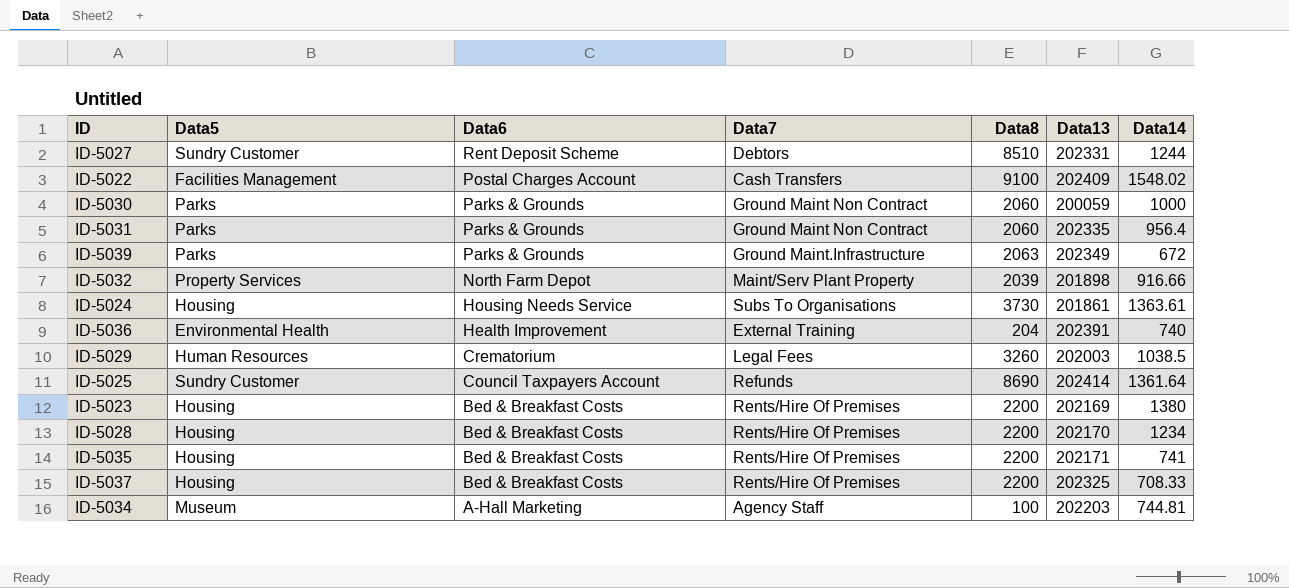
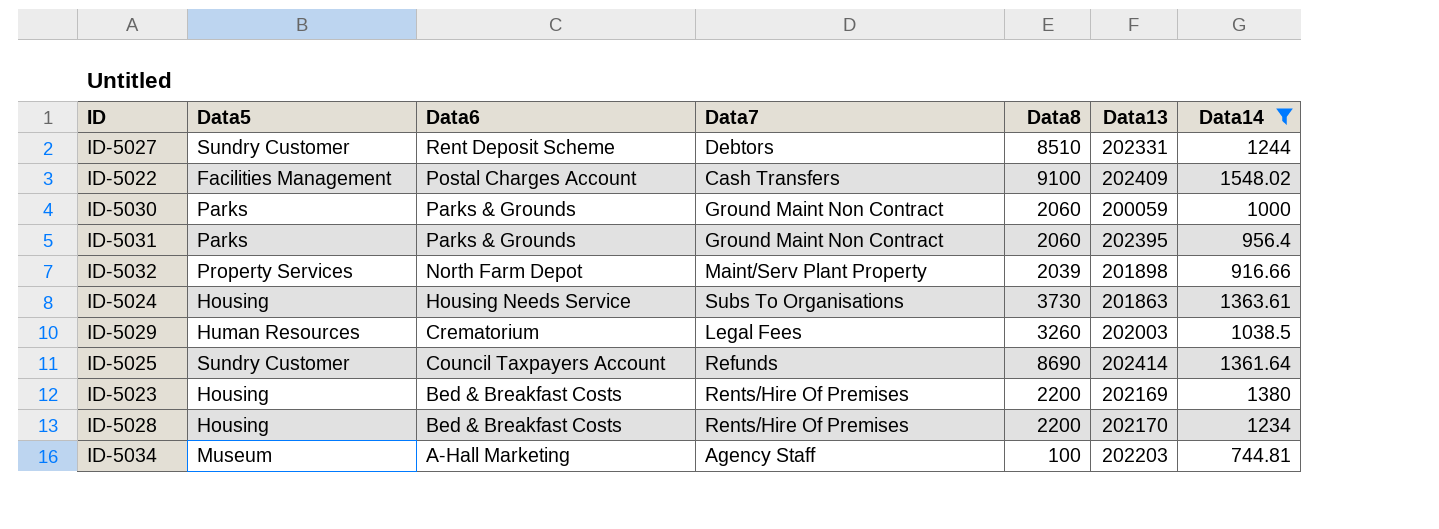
filter: none -> Data14 >= 744.81
ID-5031 | Data13: 202335 -> 202395
ID-5024 | Data13: 201861 -> 201863

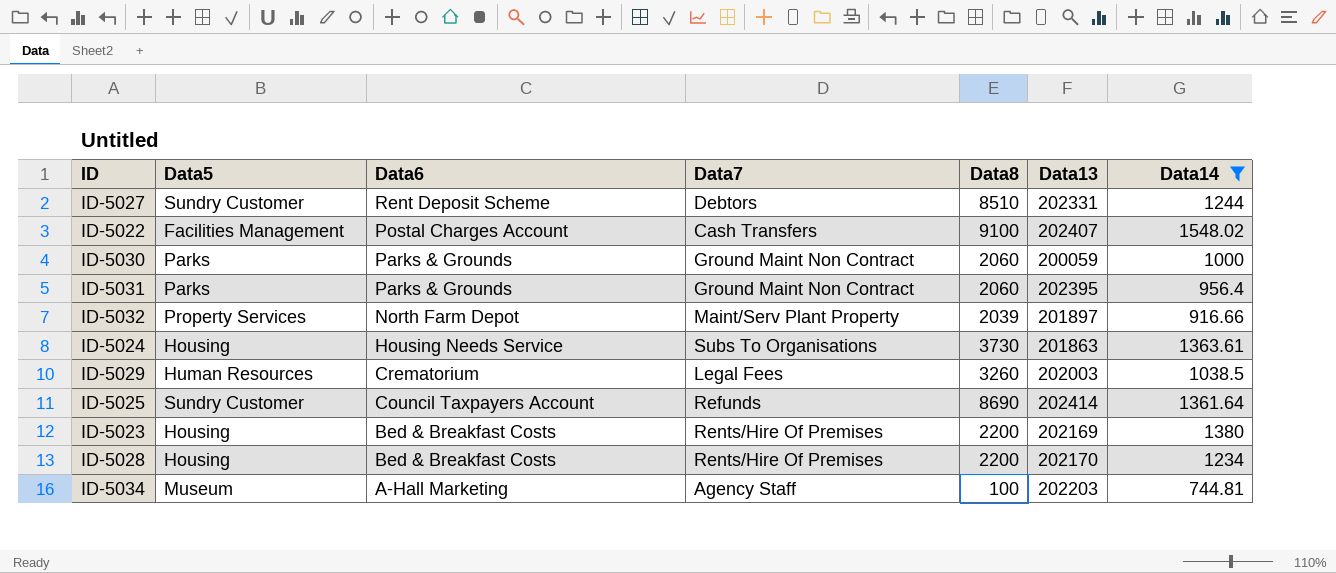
ID-5022 | Data13: 202409 -> 202407
ID-5032 | Data13: 201898 -> 201897

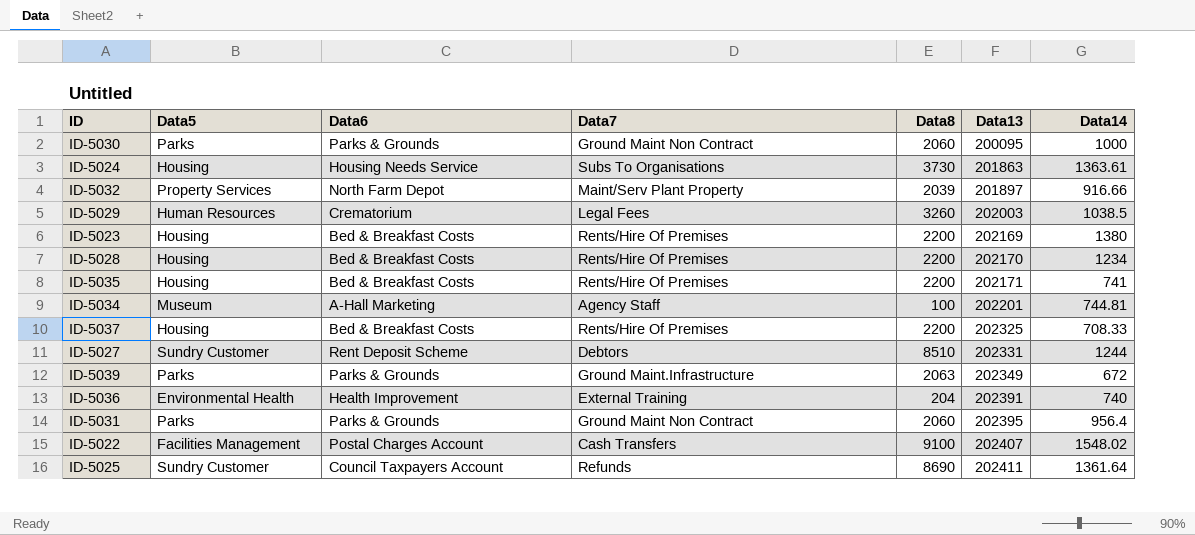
filter: Data14 >= 744.81 -> none
row order: Data6 descending -> Data13 ascending
ID-5030 | Data13: 200059 -> 200095
ID-5034 | Data13: 202203 -> 202201
ID-5025 | Data13: 202414 -> 202411

